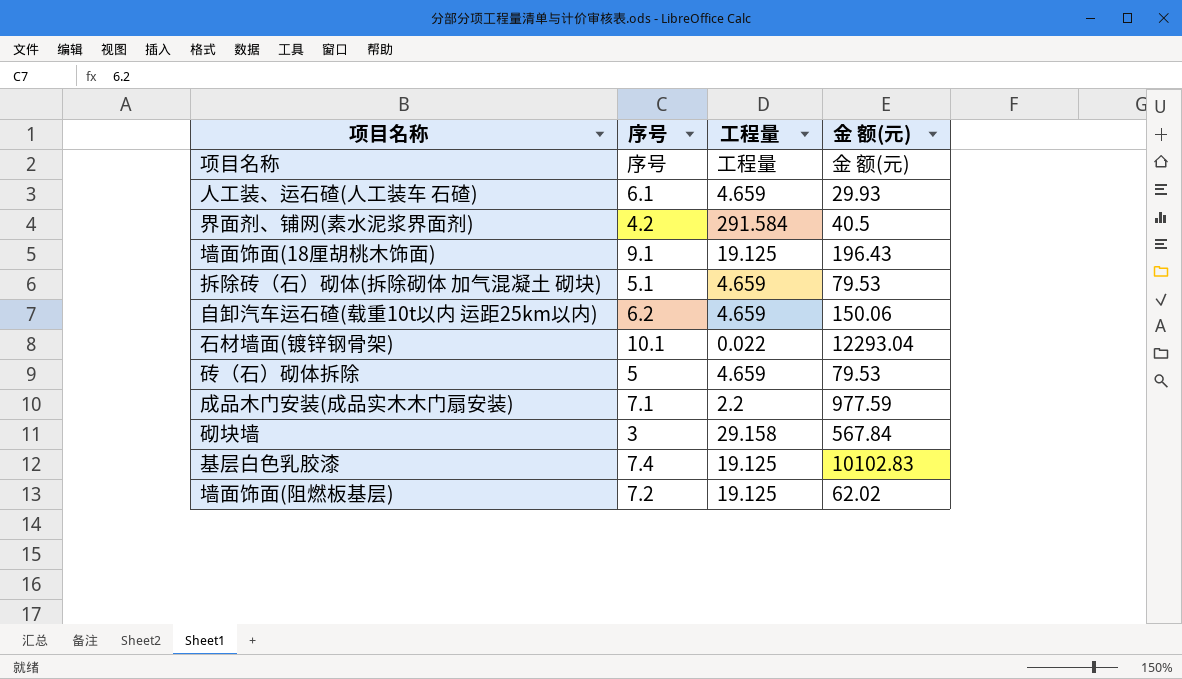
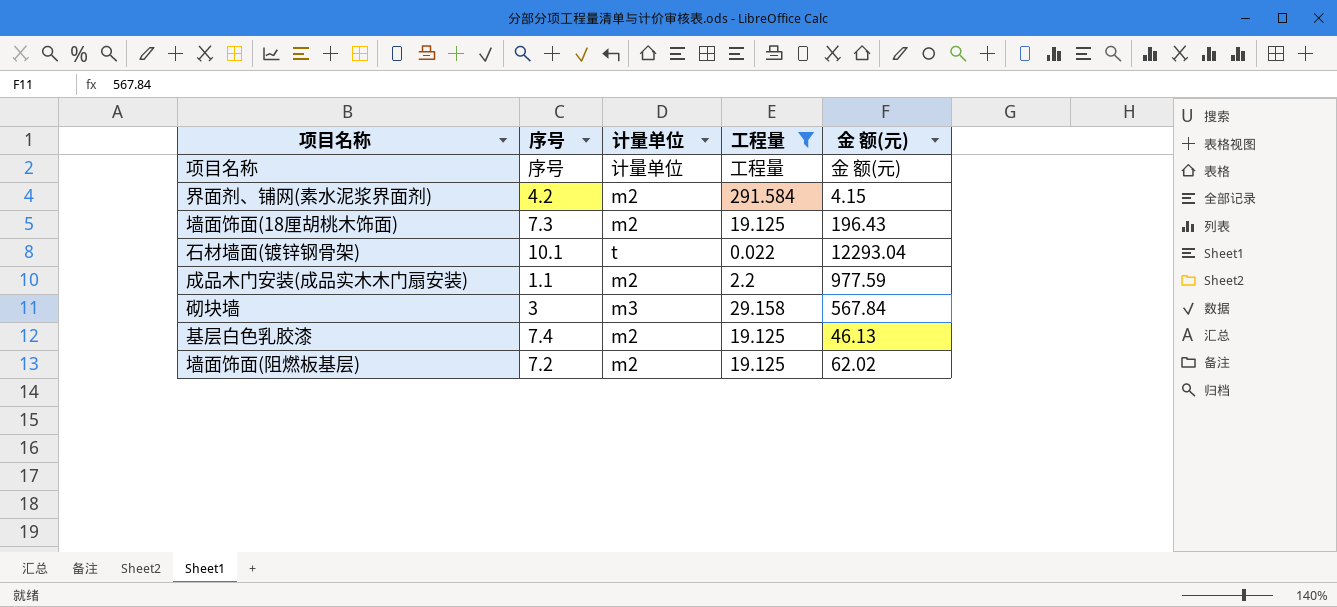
filter: none -> 工程量 != 4.659
column 计量单位 | position: none -> 3
界面剂、铺网(素水泥浆界面剂) | 金 额(元): 40.5 -> 4.15
墙面饰面(18厘胡桃木饰面) | 序号: 9.1 -> 7.3
成品木门安装(成品实木木门扇安装) | 序号: 7.1 -> 1.1
基层白色乳胶漆 | 金 额(元): 10102.83 -> 46.13

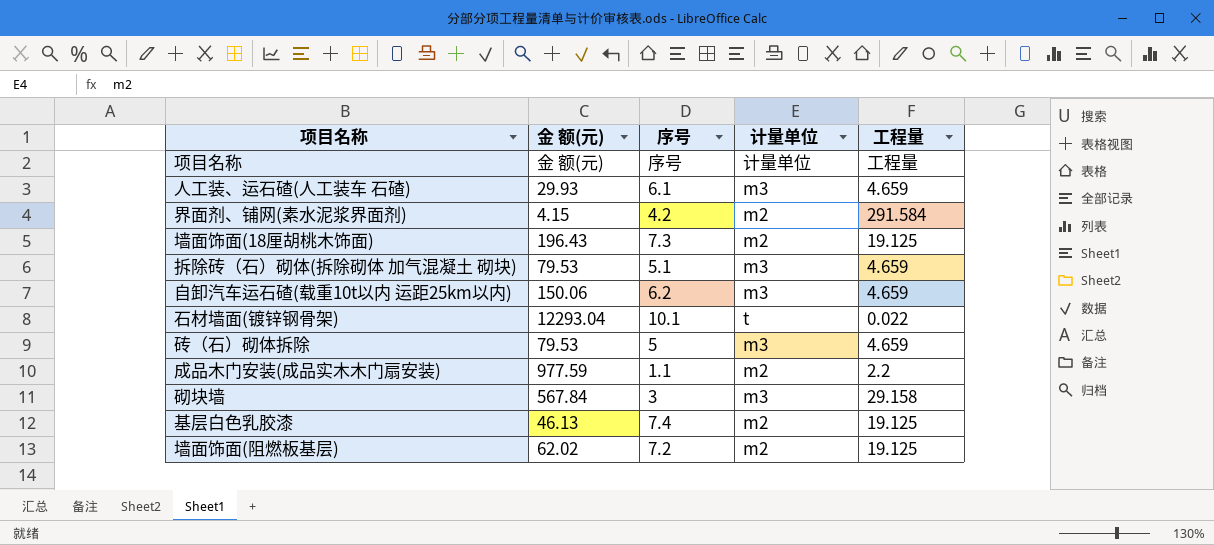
filter: 工程量 != 4.659 -> none
column 金 额(元) | position: 5 -> 2

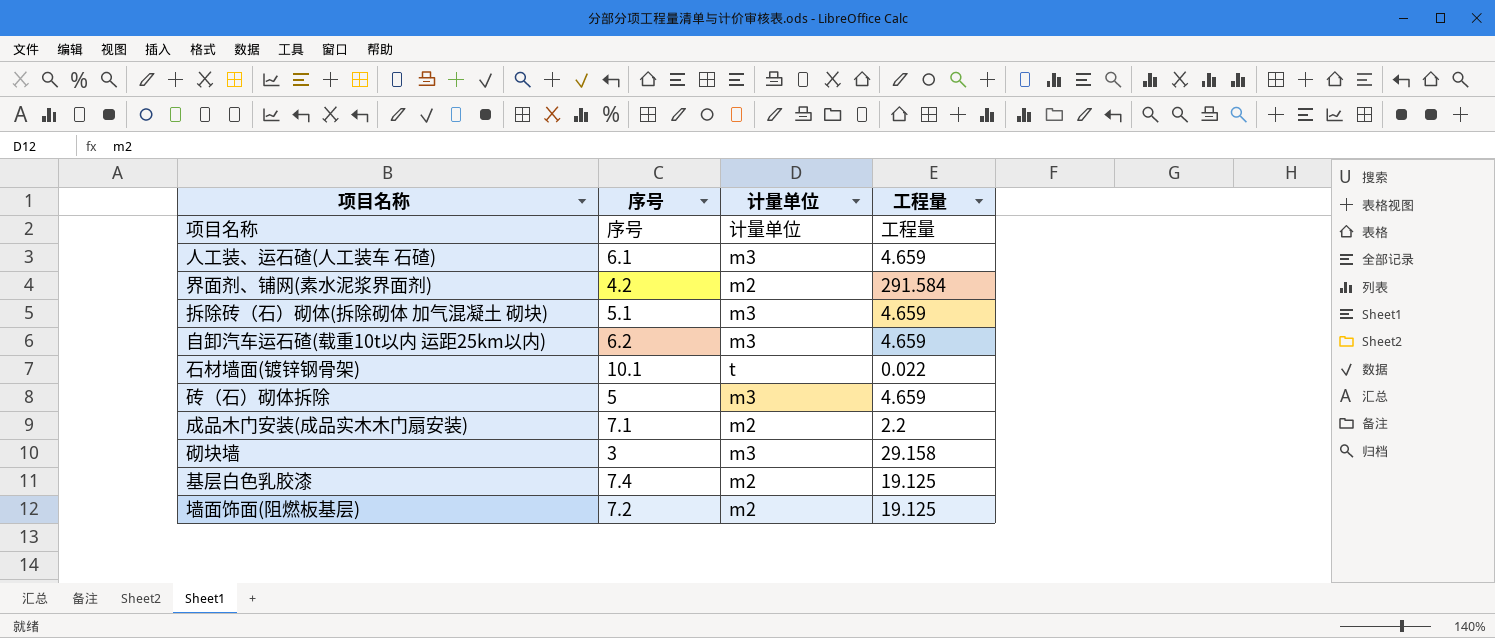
column 金 额(元) | position: 2 -> none
row 墙面饰面(18厘胡桃木饰面): 196.43 | 7.3 | m2 | 19.125 -> none
成品木门安装(成品实木木门扇安装) | 序号: 1.1 -> 7.1

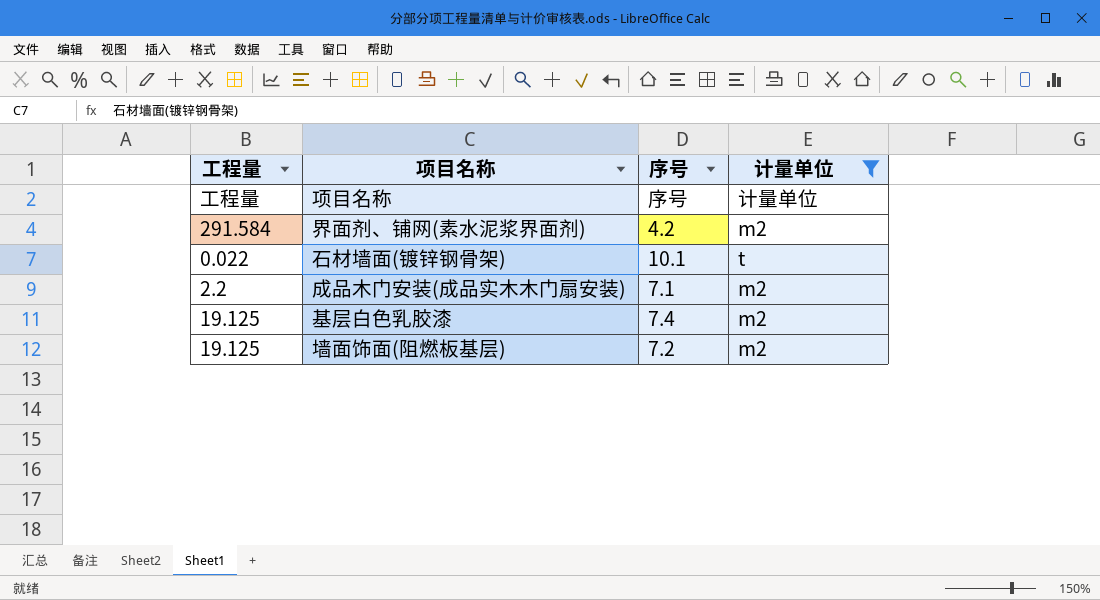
filter: none -> 计量单位 != m3
column 工程量 | position: 4 -> 1

